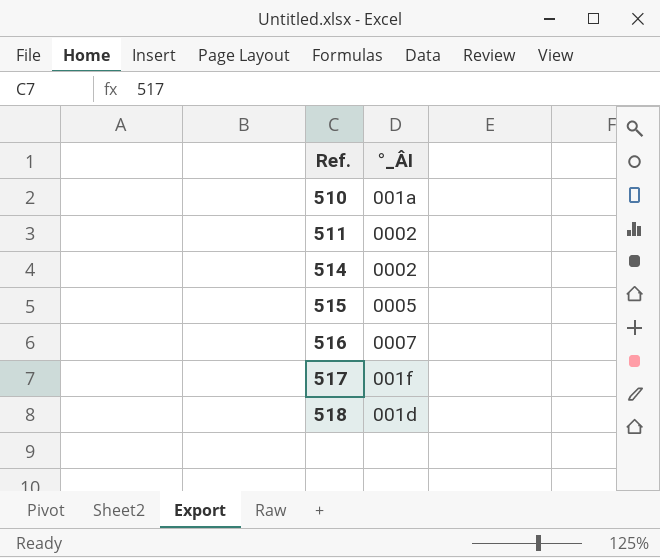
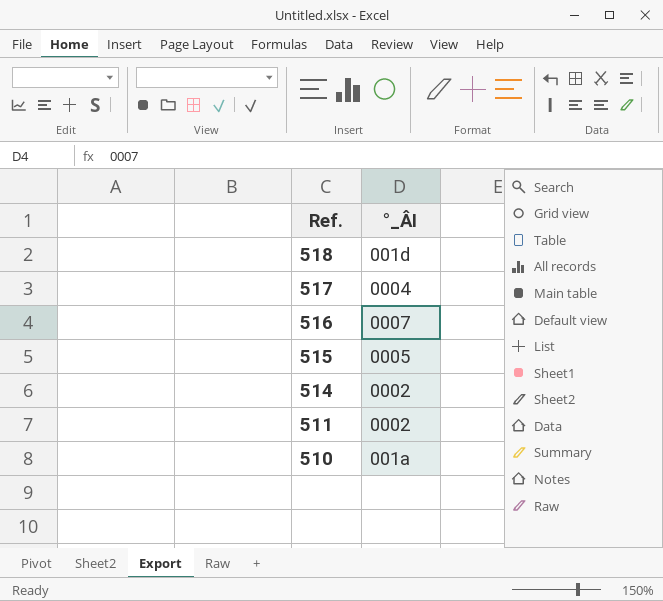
row order: Ref. ascending -> Ref. descending
517 | °_ÂI: 001f -> 0004

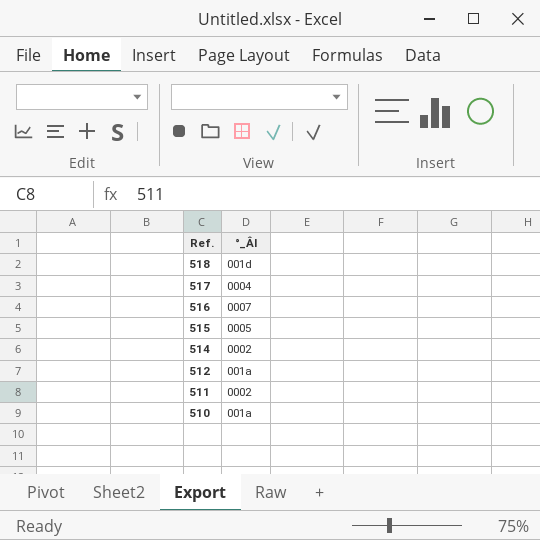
row 512: none -> 001a

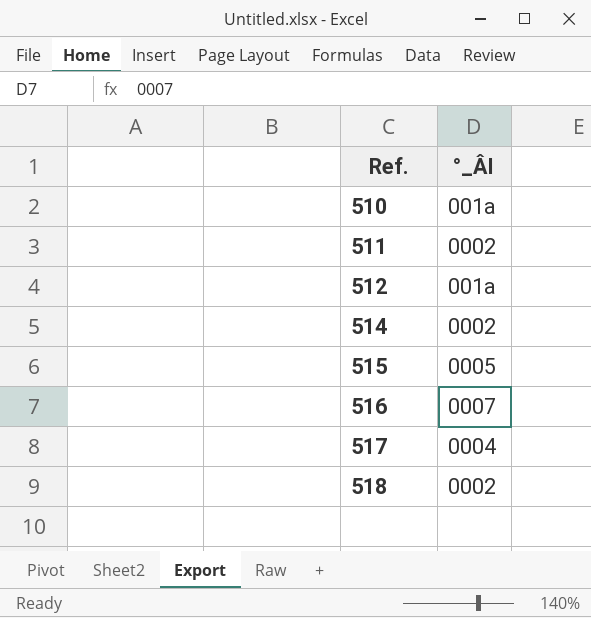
row order: Ref. descending -> Ref. ascending
518 | °_ÂI: 001d -> 0002

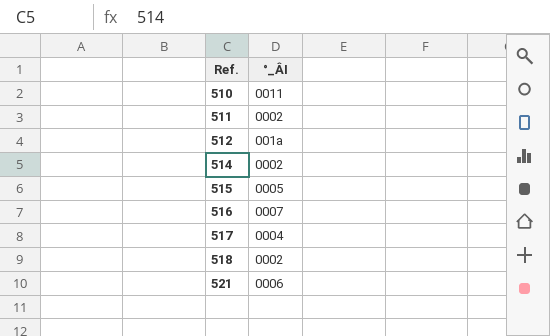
510 | °_ÂI: 001a -> 0011
row 521: none -> 0006

